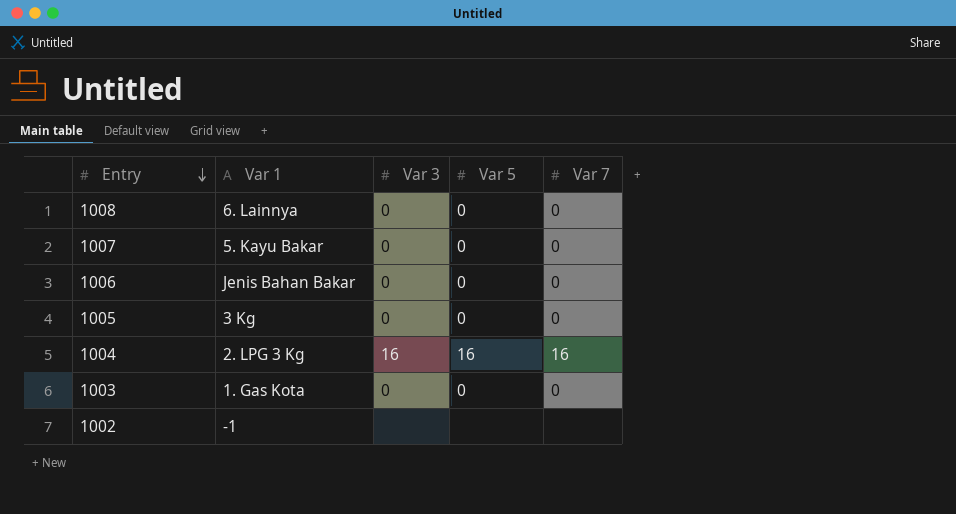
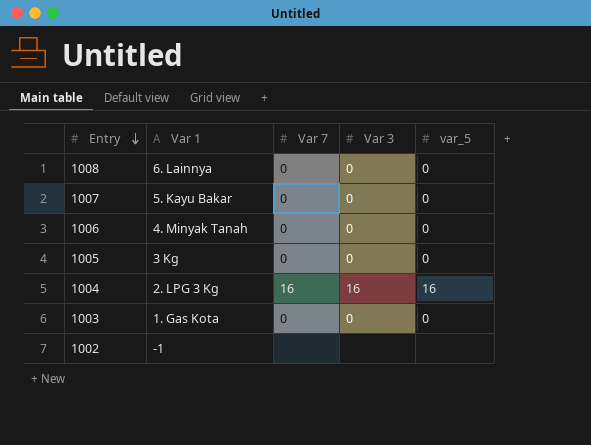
column Var 7 | position: 5 -> 3
column name: Var 5 -> var_5
1006 | Var 1: Jenis Bahan Bakar -> 4. Minyak Tanah

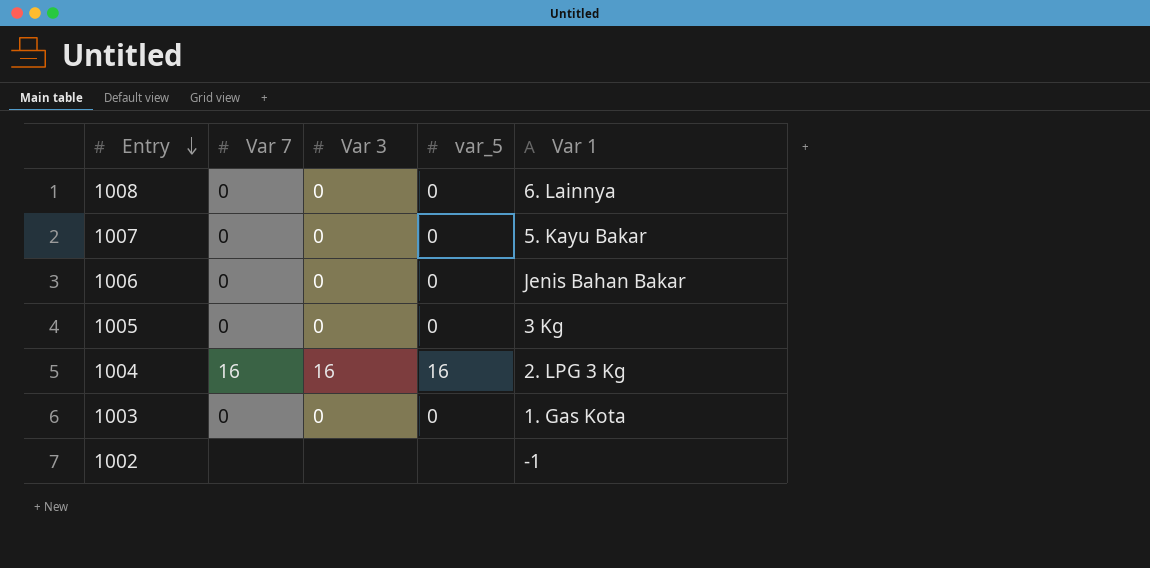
column Var 1 | position: 2 -> 5
1006 | Var 1: 4. Minyak Tanah -> Jenis Bahan Bakar

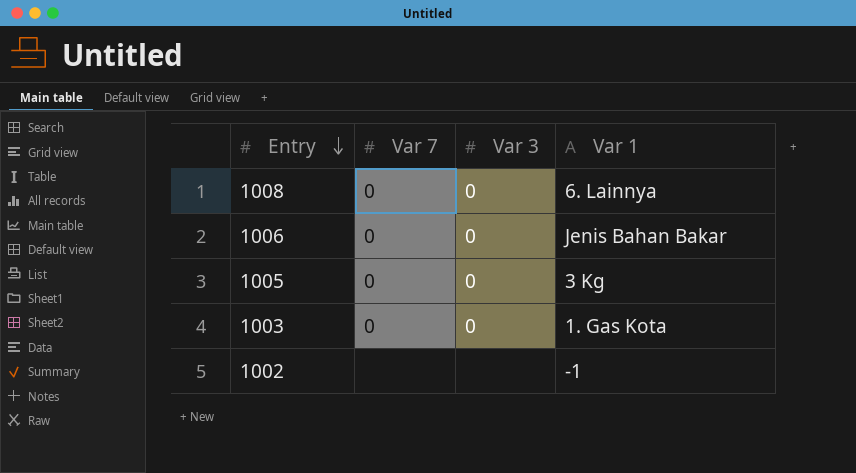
column var_5 | position: 4 -> none
row 1007: 0 | 0 | 0 | 5. Kayu Bakar -> none
row 1004: 16 | 16 | 16 | 2. LPG 3 Kg -> none

